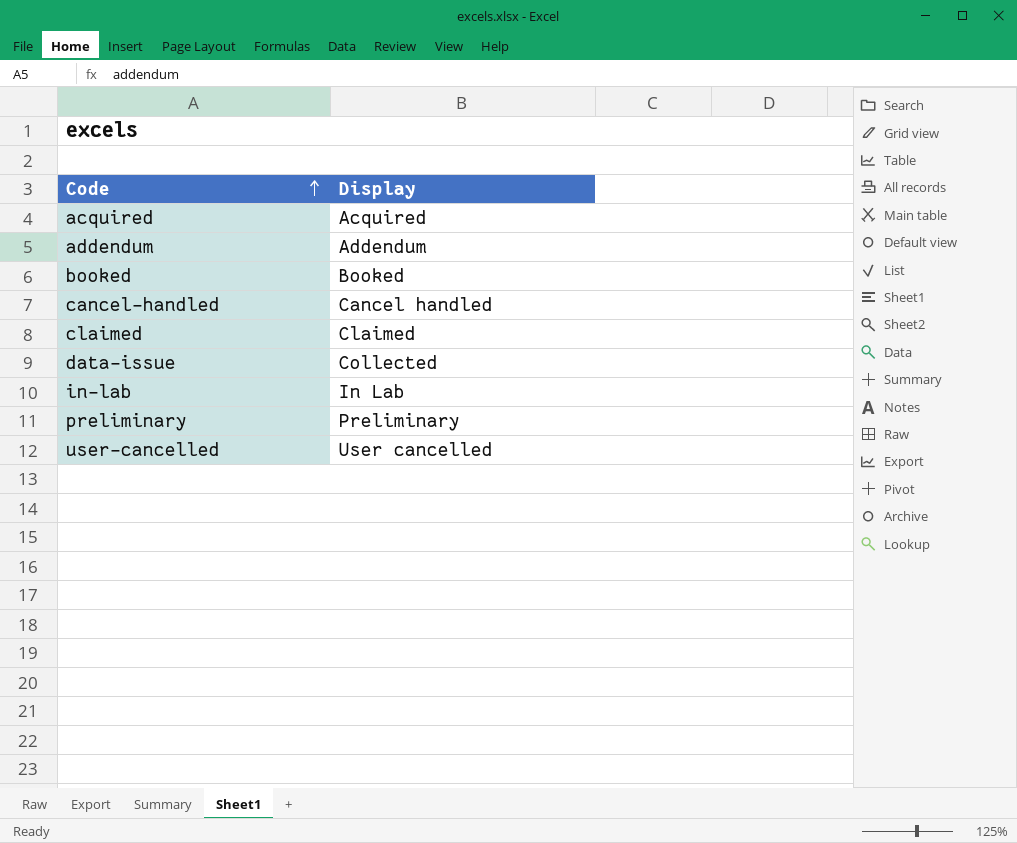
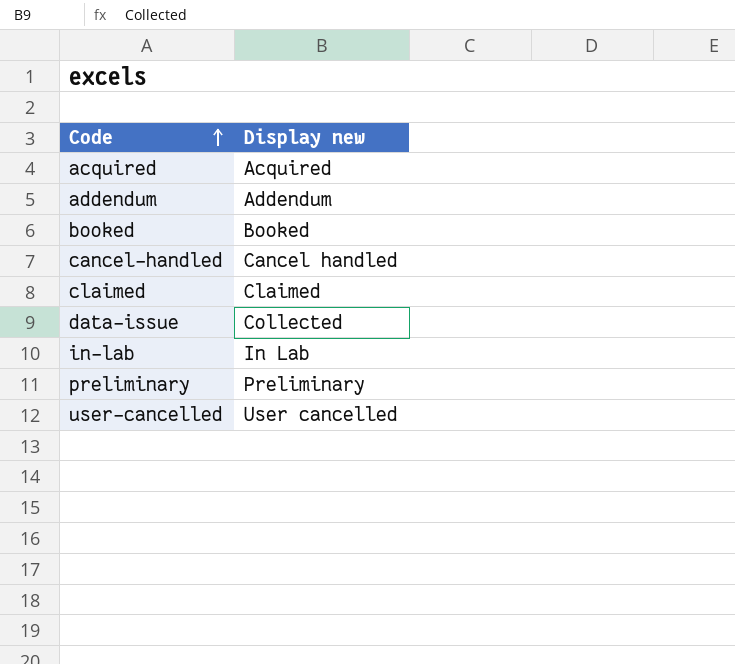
column name: Display -> Display new

